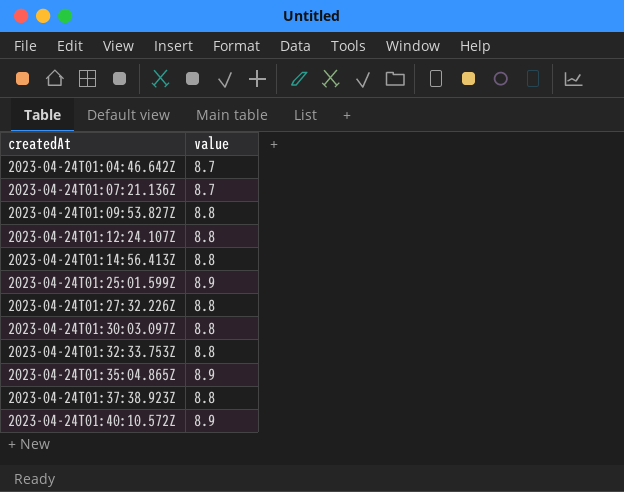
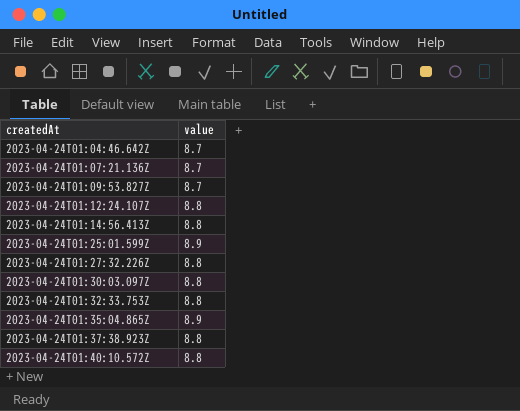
2023-04-24T01:09:53.827Z | value: 8.8 -> 8.7
2023-04-24T01:40:10.572Z | value: 8.9 -> 8.8

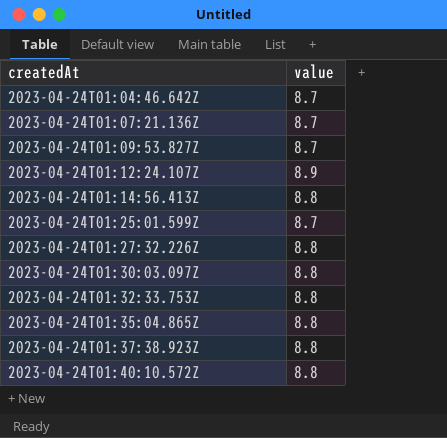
2023-04-24T01:12:24.107Z | value: 8.8 -> 8.9
2023-04-24T01:25:01.599Z | value: 8.9 -> 8.7
2023-04-24T01:35:04.865Z | value: 8.9 -> 8.8

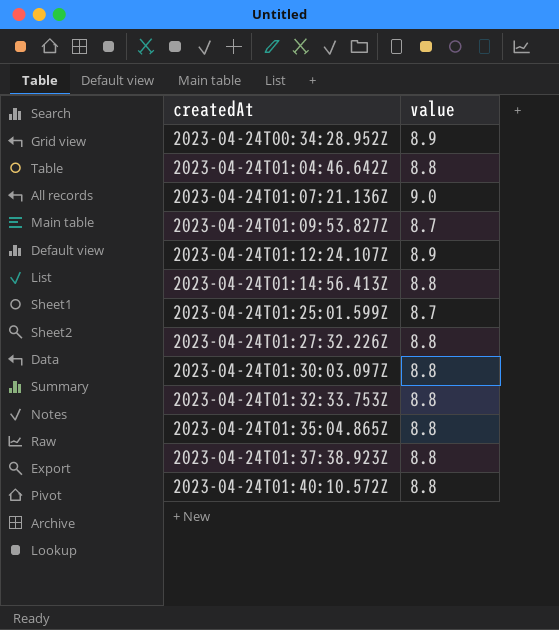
row 2023-04-24T00:34:28.952Z: none -> 8.9
2023-04-24T01:04:46.642Z | value: 8.7 -> 8.8
2023-04-24T01:07:21.136Z | value: 8.7 -> 9.0

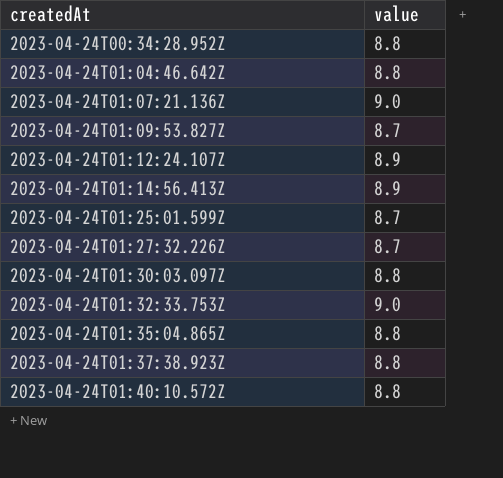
2023-04-24T00:34:28.952Z | value: 8.9 -> 8.8
2023-04-24T01:14:56.413Z | value: 8.8 -> 8.9
2023-04-24T01:27:32.226Z | value: 8.8 -> 8.7
2023-04-24T01:32:33.753Z | value: 8.8 -> 9.0

